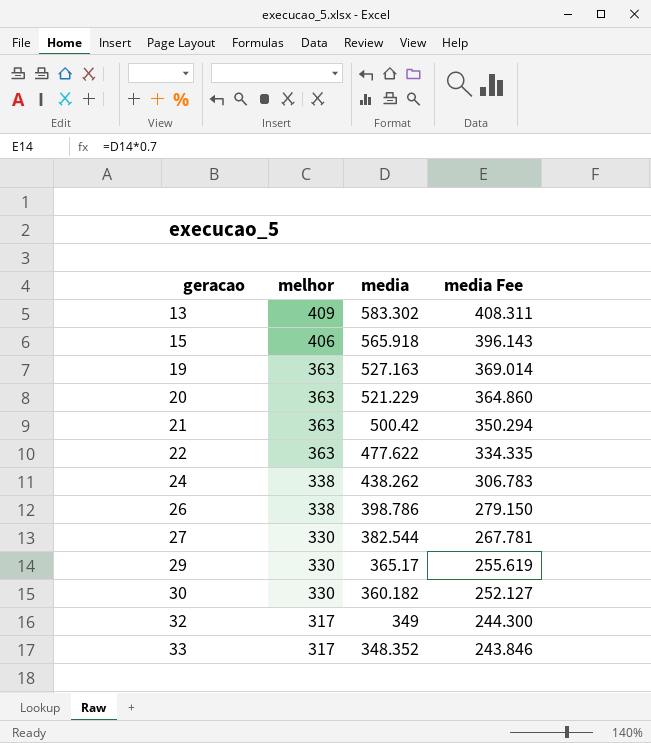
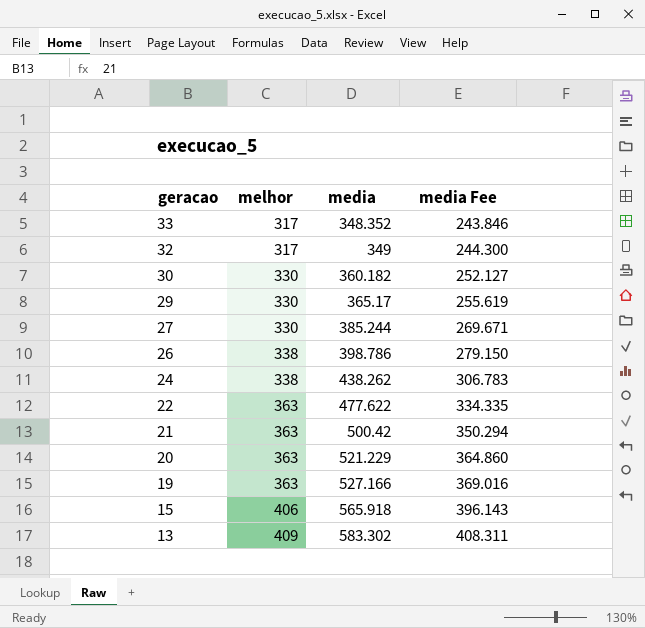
row order: geracao ascending -> geracao descending
27 | media: 382.544 -> 385.244
27 | media Fee: 267.781 -> 269.671
19 | media: 527.163 -> 527.166
19 | media Fee: 369.014 -> 369.016

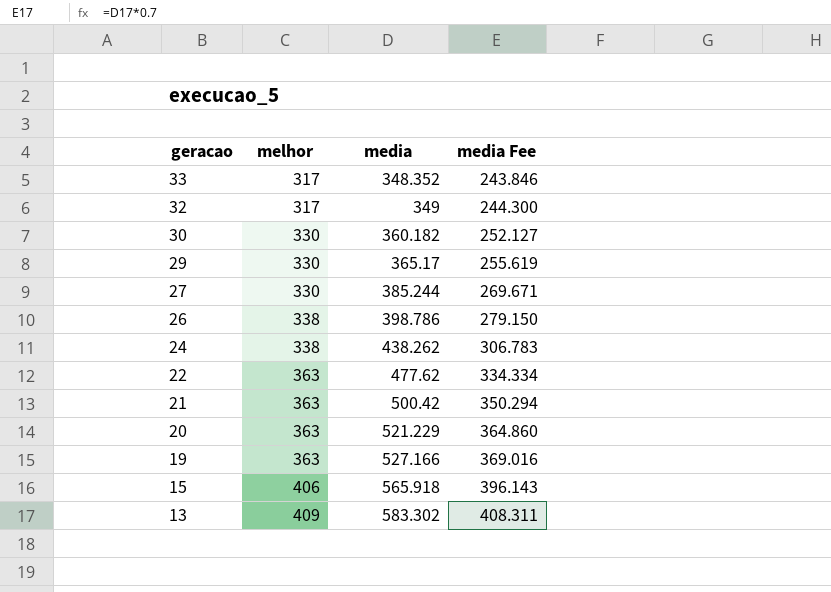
22 | media: 477.622 -> 477.62
22 | media Fee: 334.335 -> 334.334

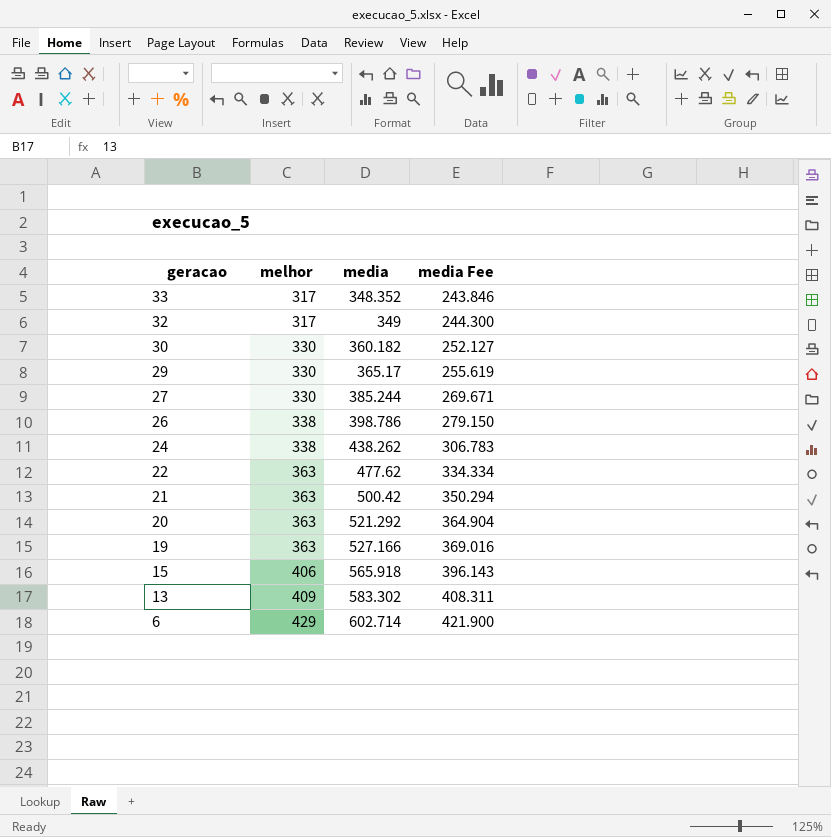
20 | media: 521.229 -> 521.292
20 | media Fee: 364.860 -> 364.904
row 6: none -> 429 | 602.714 | 421.900

